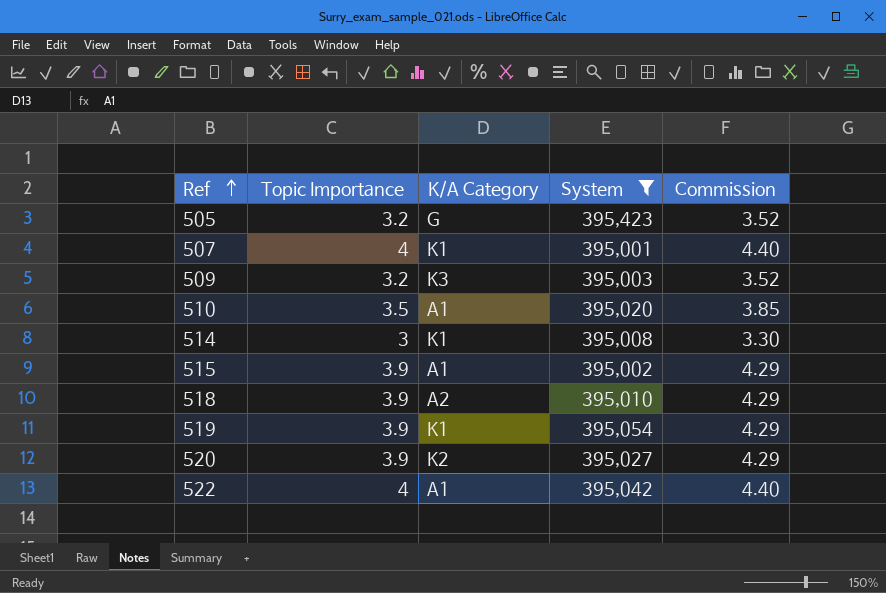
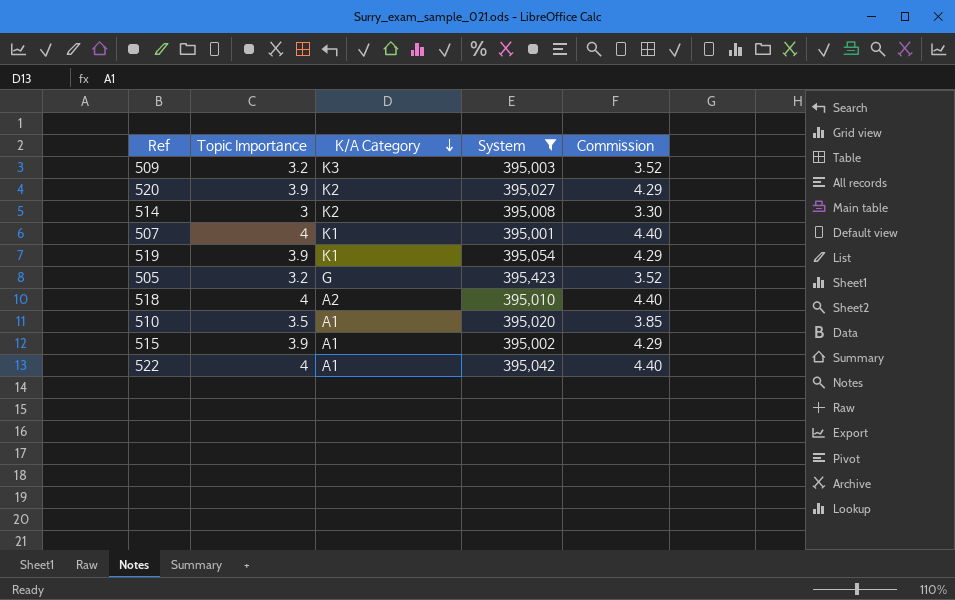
row order: Ref ascending -> K/A Category descending
514 | K/A Category: K1 -> K2
518 | Topic Importance: 3.9 -> 4
518 | Commission: 4.29 -> 4.40

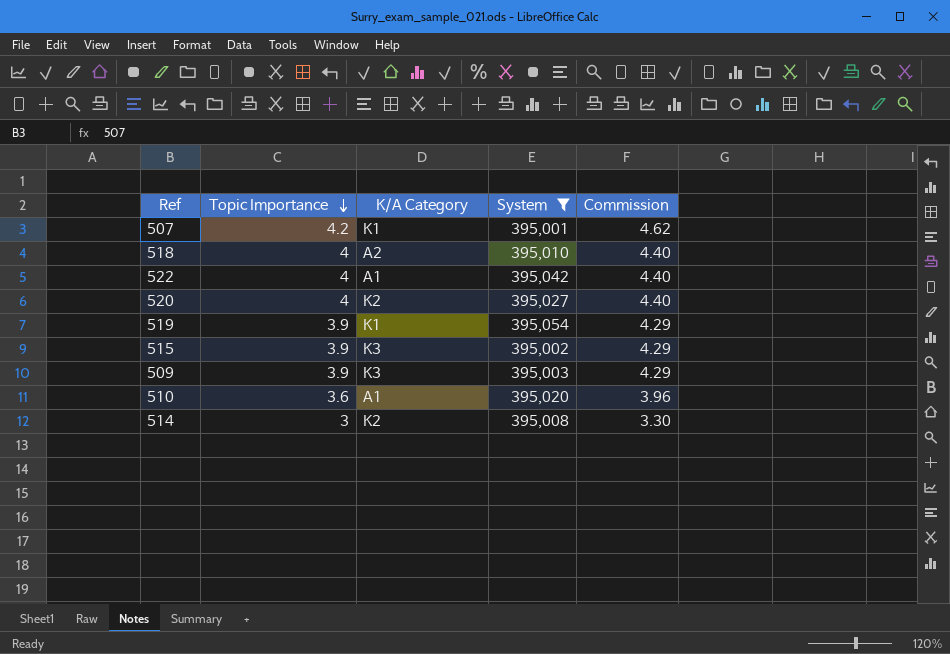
row order: K/A Category descending -> Topic Importance descending
row 505: 3.2 | G | 395,423 | 3.52 -> none
507 | Topic Importance: 4 -> 4.2
507 | Commission: 4.40 -> 4.62
520 | Topic Importance: 3.9 -> 4
520 | Commission: 4.29 -> 4.40
515 | K/A Category: A1 -> K3
509 | Topic Importance: 3.2 -> 3.9
509 | Commission: 3.52 -> 4.29
510 | Topic Importance: 3.5 -> 3.6
510 | Commission: 3.85 -> 3.96

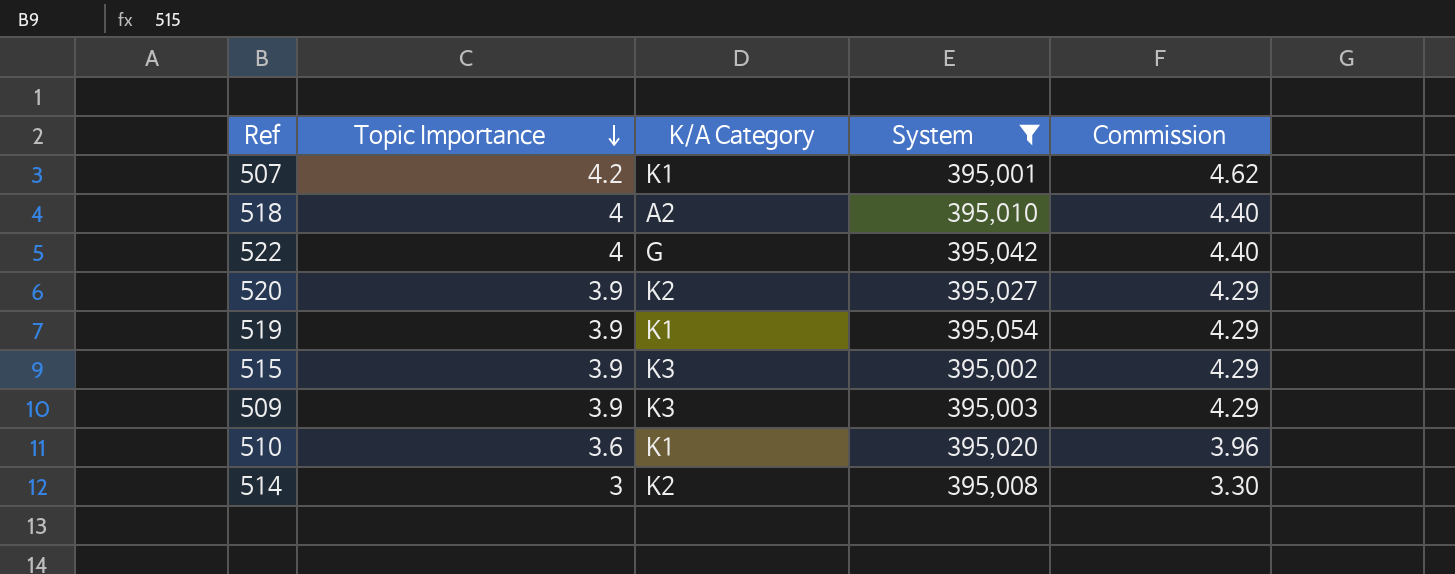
522 | K/A Category: A1 -> G
520 | Topic Importance: 4 -> 3.9
520 | Commission: 4.40 -> 4.29
510 | K/A Category: A1 -> K1

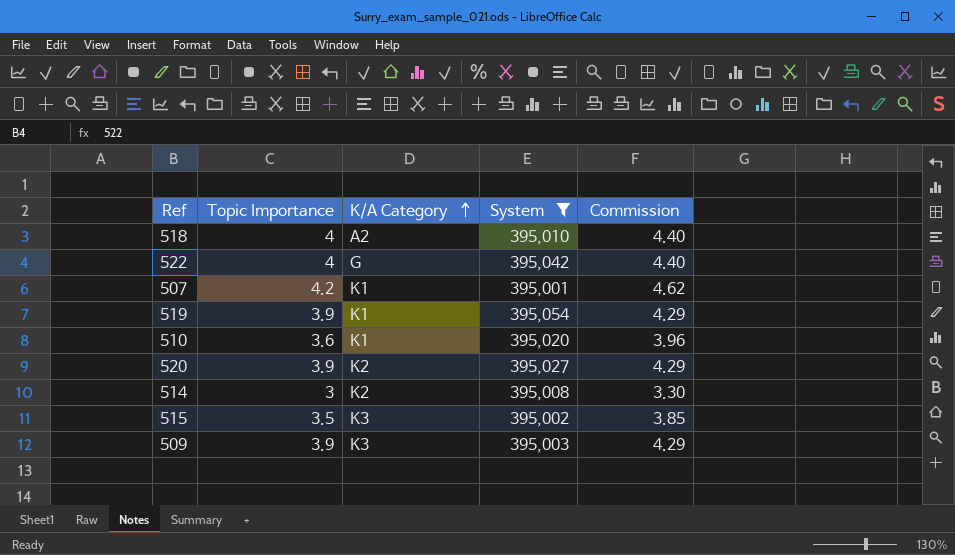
row order: Topic Importance descending -> K/A Category ascending
515 | Topic Importance: 3.9 -> 3.5
515 | Commission: 4.29 -> 3.85

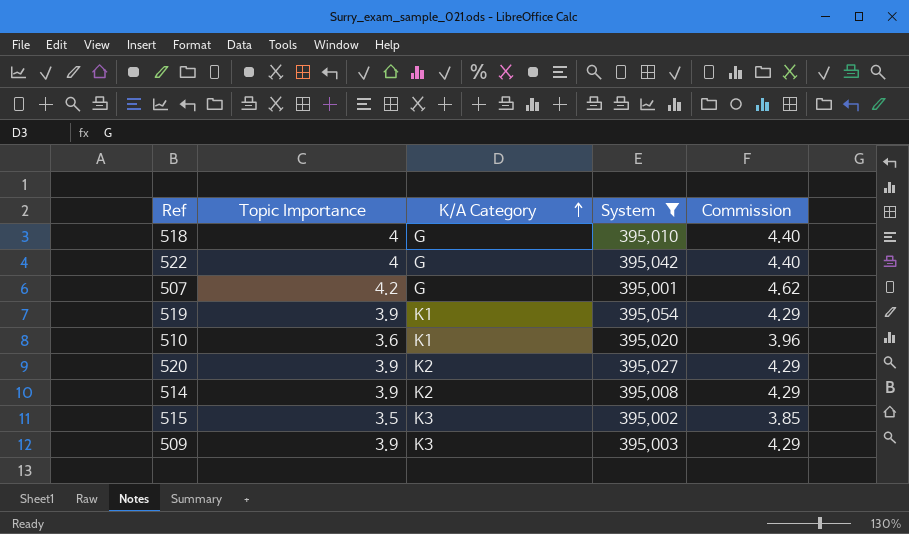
518 | K/A Category: A2 -> G
507 | K/A Category: K1 -> G
514 | Topic Importance: 3 -> 3.9
514 | Commission: 3.30 -> 4.29

